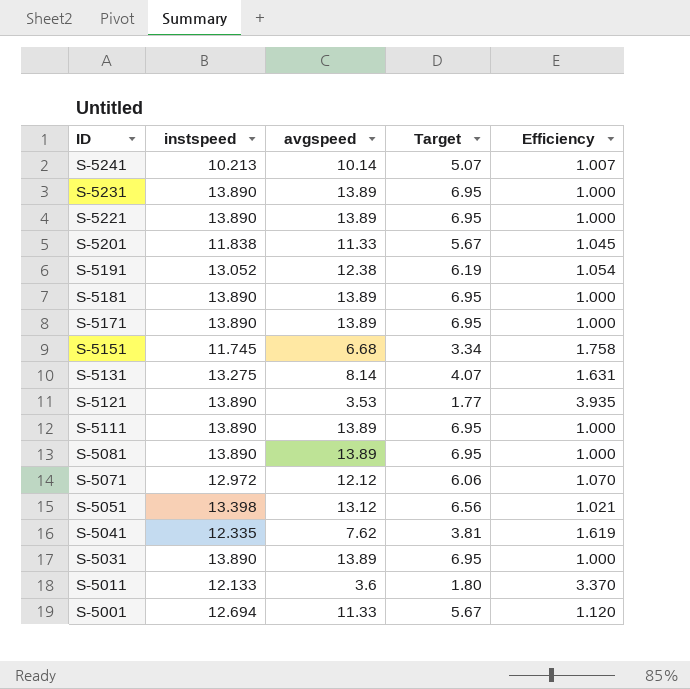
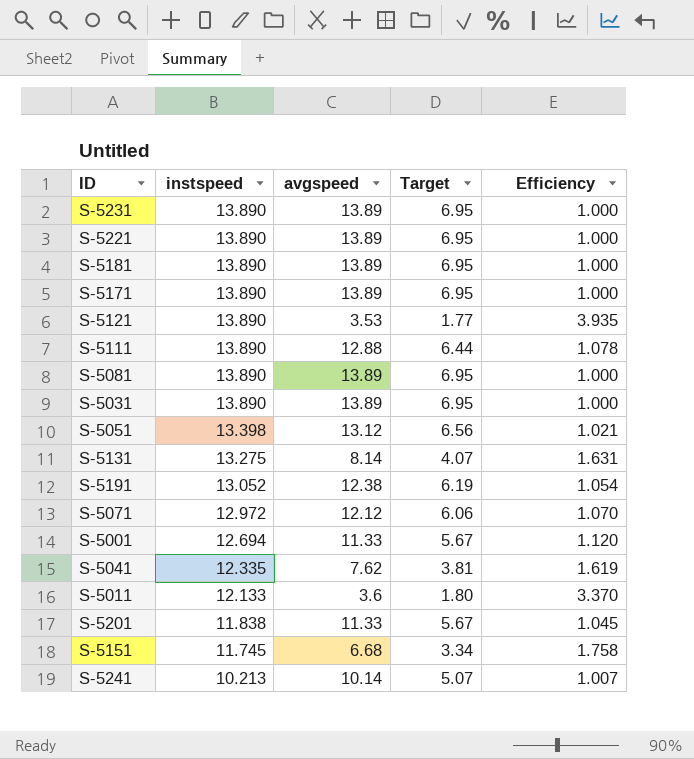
row order: ID descending -> instspeed descending
S-5111 | avgspeed: 13.89 -> 12.88
S-5111 | Target: 6.95 -> 6.44
S-5111 | Efficiency: 1.000 -> 1.078

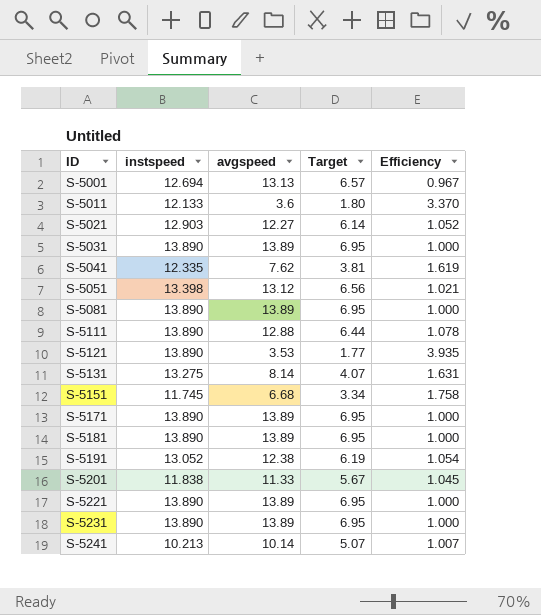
row order: instspeed descending -> ID ascending
row S-5071: 12.972 | 12.12 | 6.06 | 1.070 -> none
S-5001 | avgspeed: 11.33 -> 13.13
S-5001 | Target: 5.67 -> 6.57
S-5001 | Efficiency: 1.120 -> 0.967
row S-5021: none -> 12.903 | 12.27 | 6.14 | 1.052

